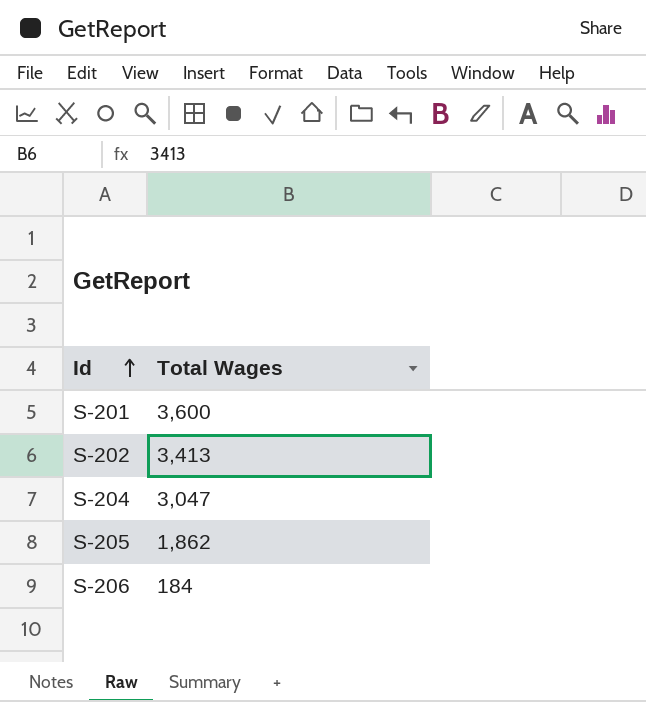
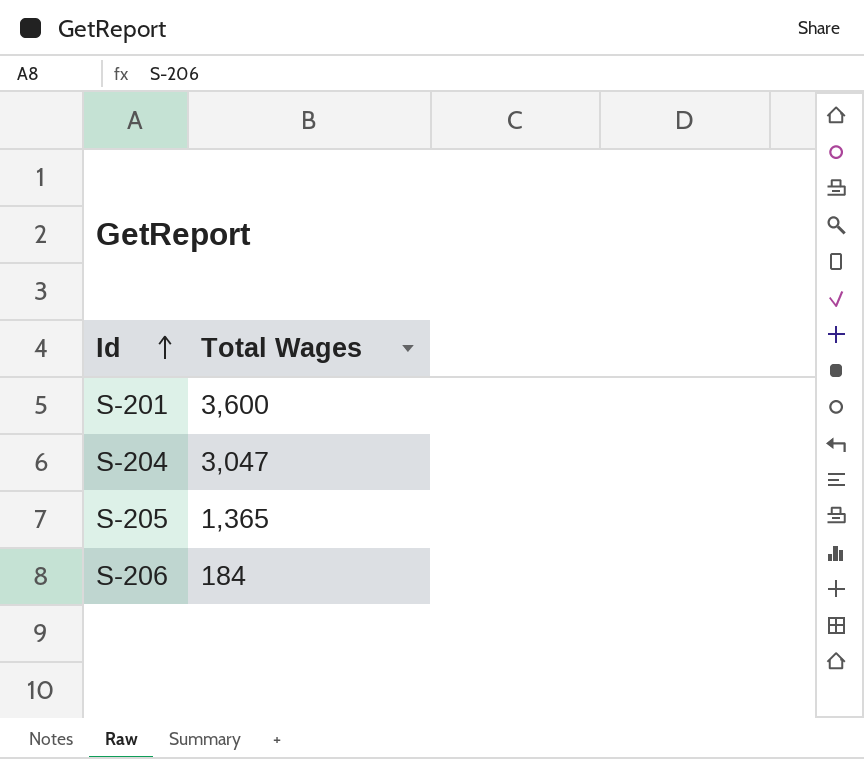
row S-202: 3,413 -> none
S-205 | Total Wages: 1,862 -> 1,365

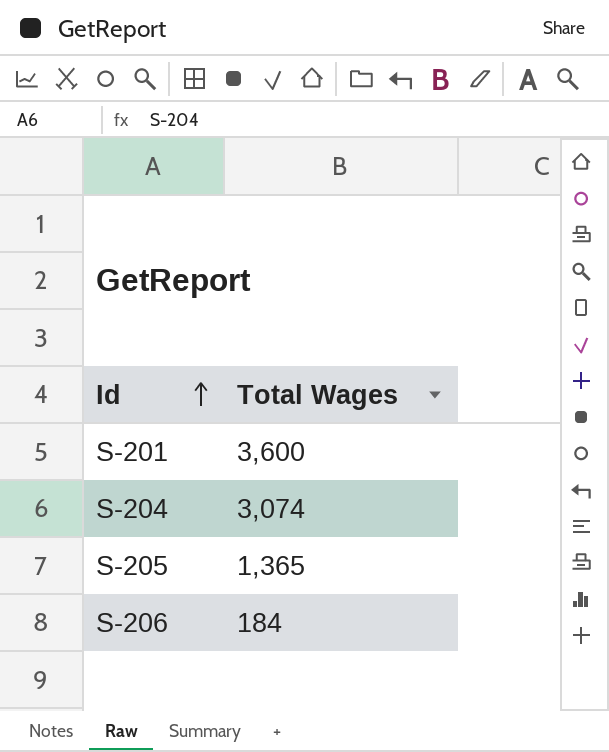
S-204 | Total Wages: 3,047 -> 3,074

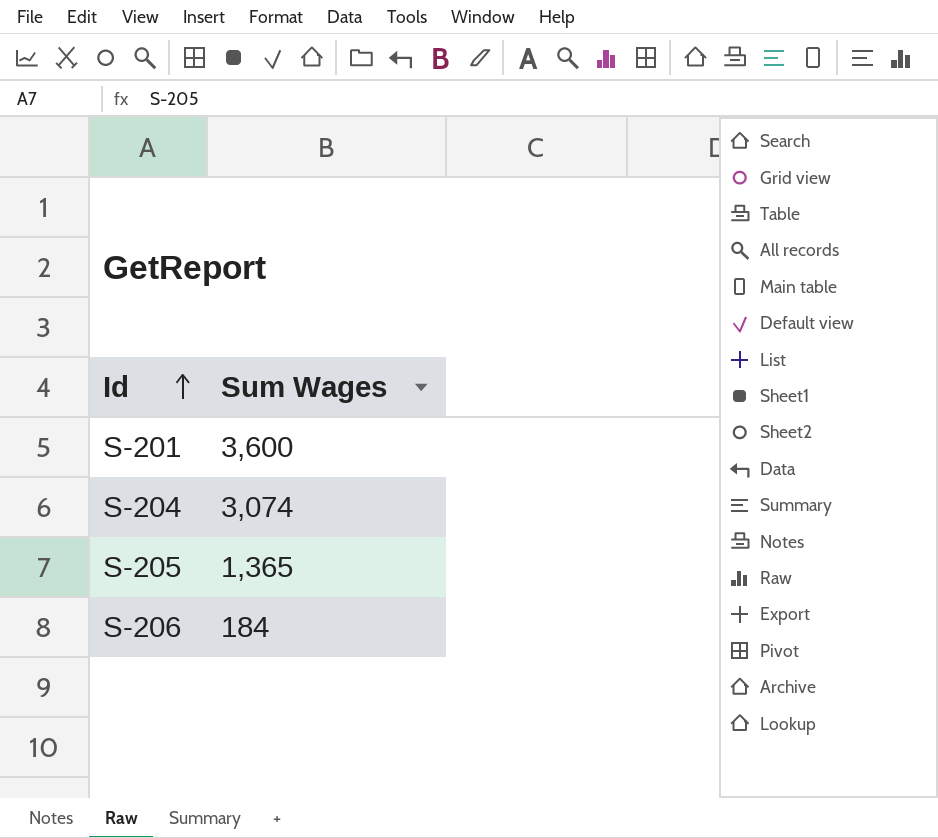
column name: Total Wages -> Sum Wages

